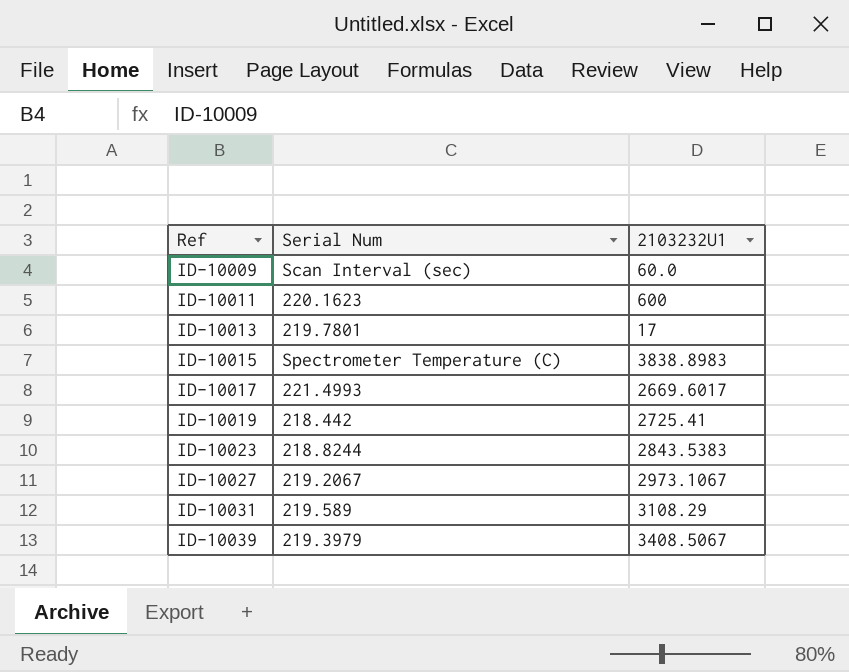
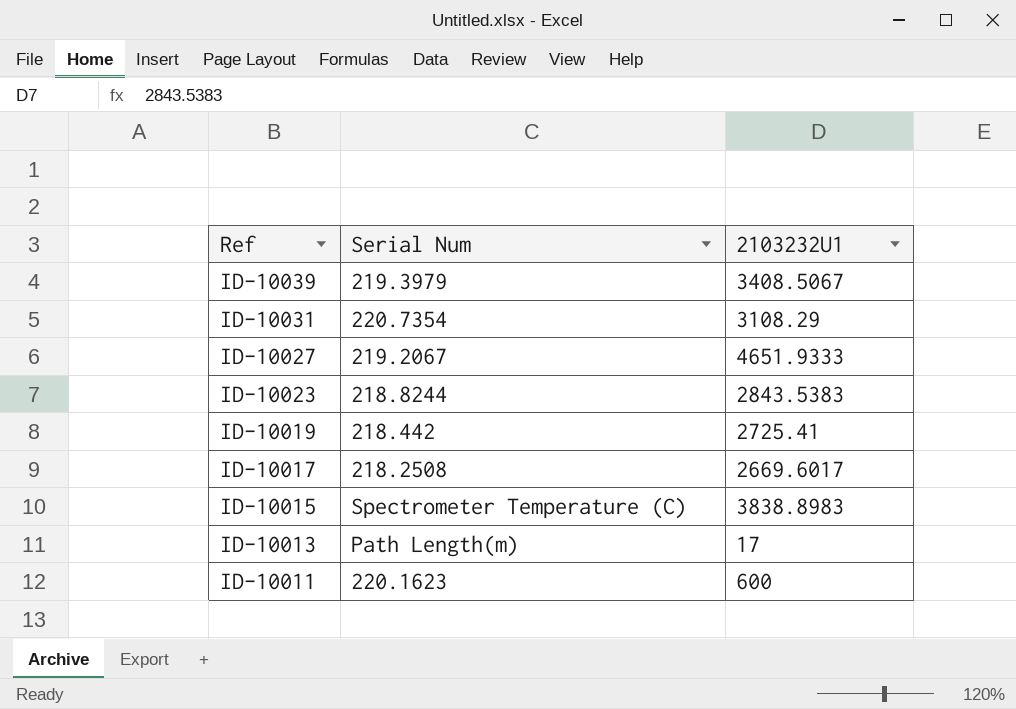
row order: Ref ascending -> Ref descending
row ID-10009: Scan Interval (sec) | 60.0 -> none
ID-10031 | Serial Num: 219.589 -> 220.7354
ID-10027 | 2103232U1: 2973.1067 -> 4651.9333
ID-10017 | Serial Num: 221.4993 -> 218.2508
ID-10013 | Serial Num: 219.7801 -> Path Length(m)

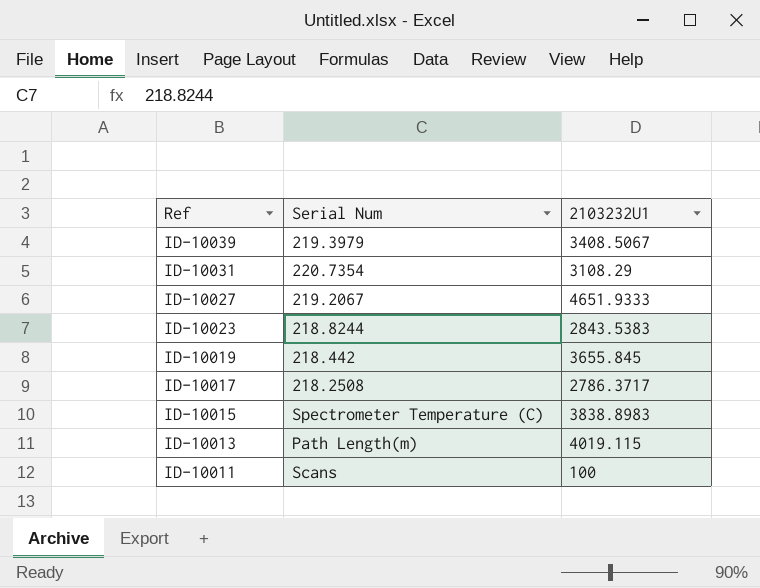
ID-10019 | 2103232U1: 2725.41 -> 3655.845
ID-10017 | 2103232U1: 2669.6017 -> 2786.3717
ID-10013 | 2103232U1: 17 -> 4019.115
ID-10011 | Serial Num: 220.1623 -> Scans
ID-10011 | 2103232U1: 600 -> 100

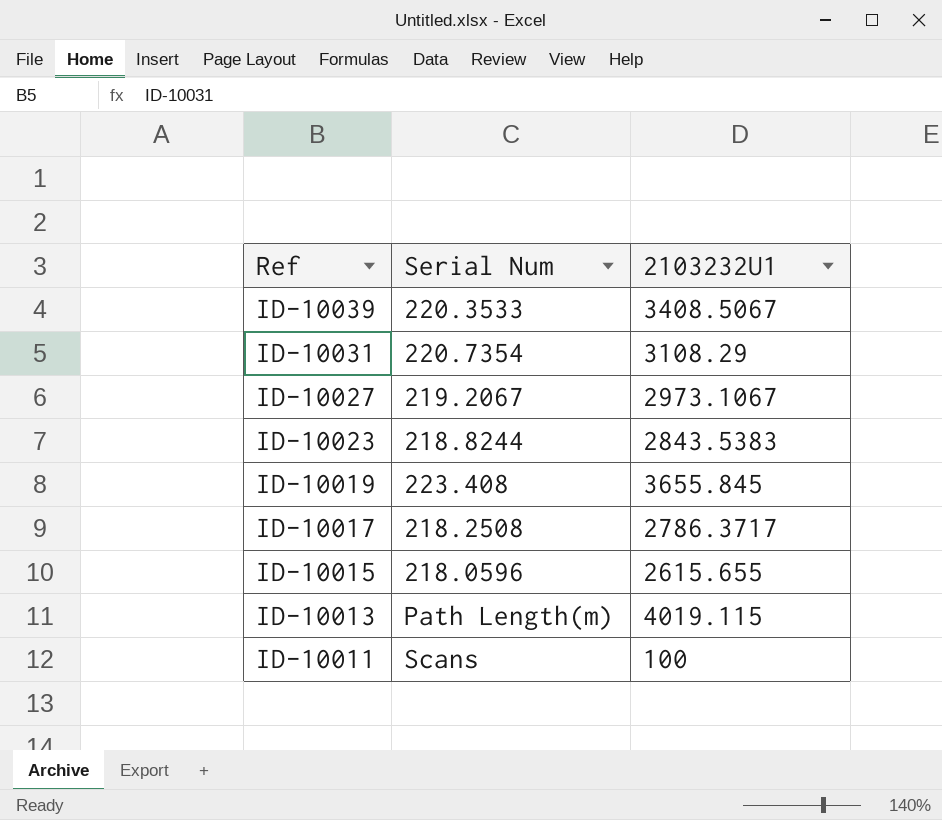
ID-10039 | Serial Num: 219.3979 -> 220.3533
ID-10027 | 2103232U1: 4651.9333 -> 2973.1067
ID-10019 | Serial Num: 218.442 -> 223.408
ID-10015 | Serial Num: Spectrometer Temperature (C) -> 218.0596
ID-10015 | 2103232U1: 3838.8983 -> 2615.655

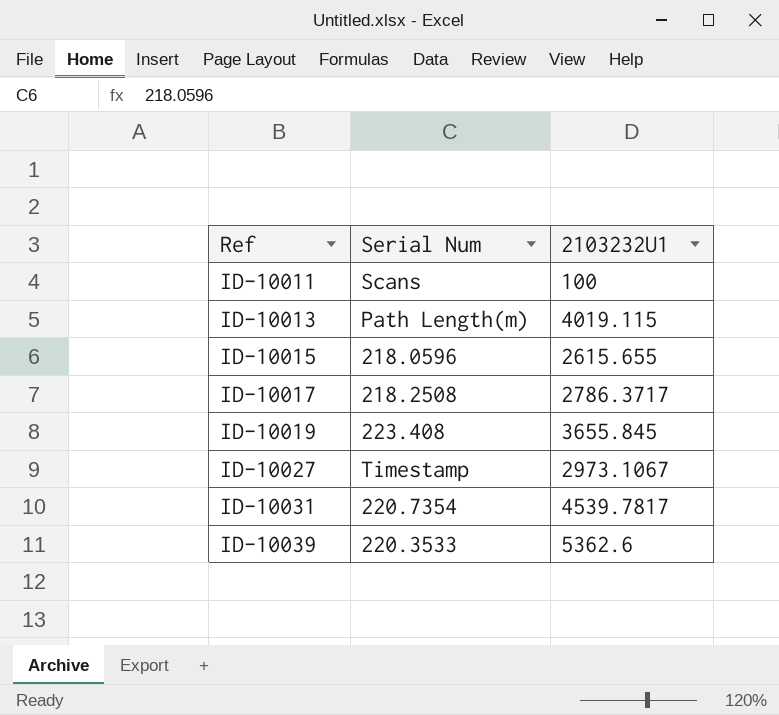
row order: Ref descending -> Ref ascending
row ID-10023: 218.8244 | 2843.5383 -> none
ID-10027 | Serial Num: 219.2067 -> Timestamp
ID-10031 | 2103232U1: 3108.29 -> 4539.7817
ID-10039 | 2103232U1: 3408.5067 -> 5362.6

